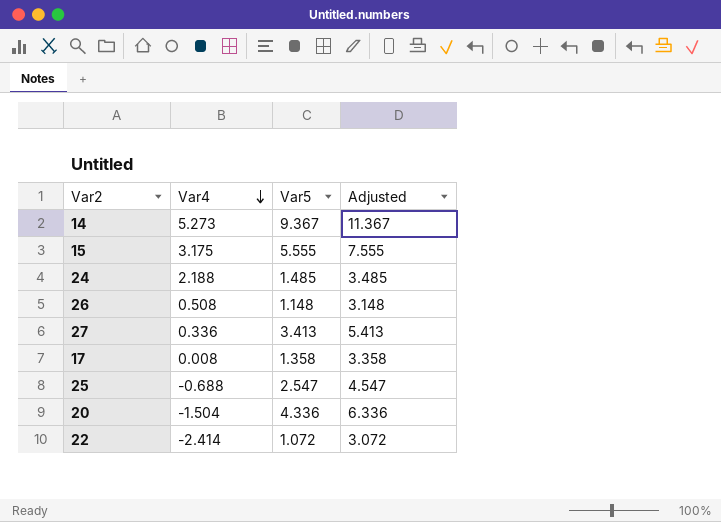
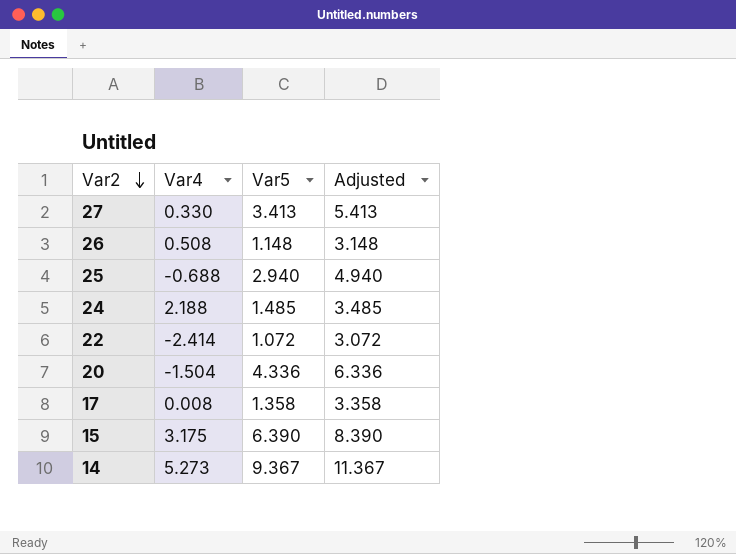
row order: Var4 descending -> Var2 descending
27 | Var4: 0.336 -> 0.330
25 | Var5: 2.547 -> 2.940
25 | Adjusted: 4.547 -> 4.940
15 | Var5: 5.555 -> 6.390
15 | Adjusted: 7.555 -> 8.390

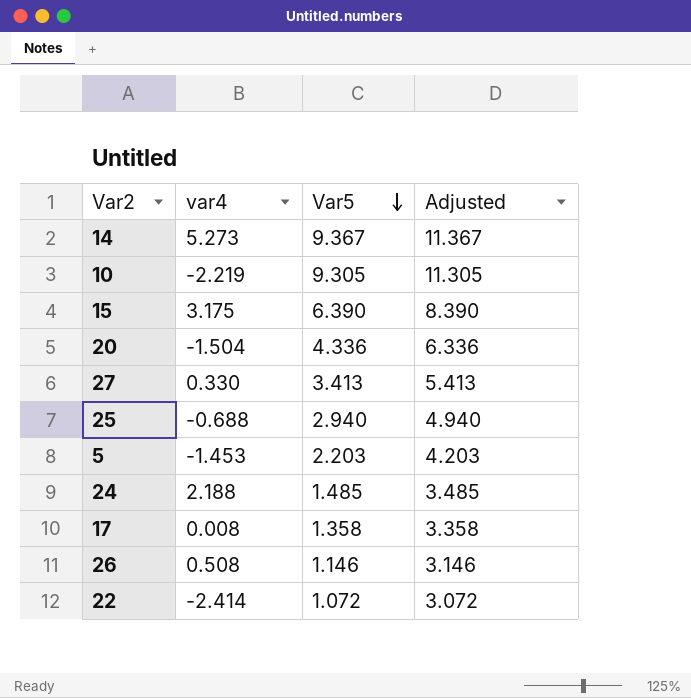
row order: Var2 descending -> Var5 descending
column name: Var4 -> var4
row 10: none -> -2.219 | 9.305 | 11.305
row 5: none -> -1.453 | 2.203 | 4.203
26 | Var5: 1.148 -> 1.146
26 | Adjusted: 3.148 -> 3.146

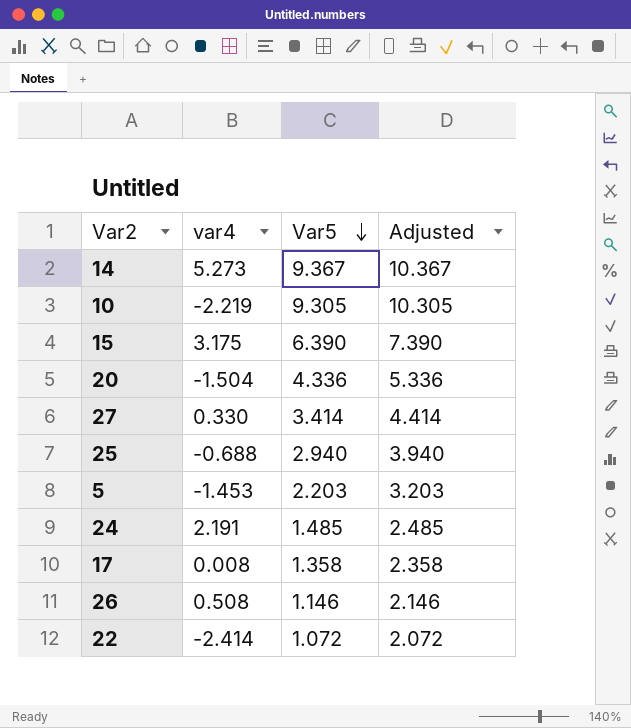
column Adjusted | formula: [Var5] + 2 -> [Var5] + 1
27 | Var5: 3.413 -> 3.414
24 | var4: 2.188 -> 2.191

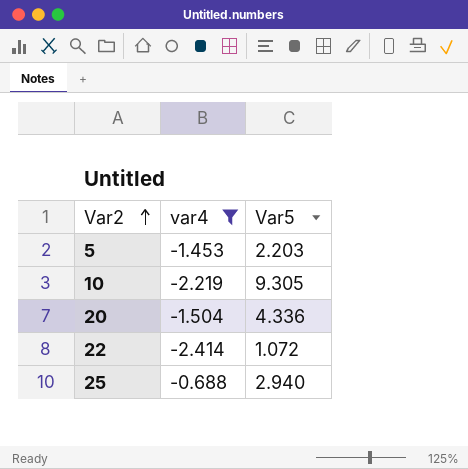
filter: none -> var4 <= -0.688
row order: Var5 descending -> Var2 ascending
column Adjusted | formula: [Var5] + 1 -> none

